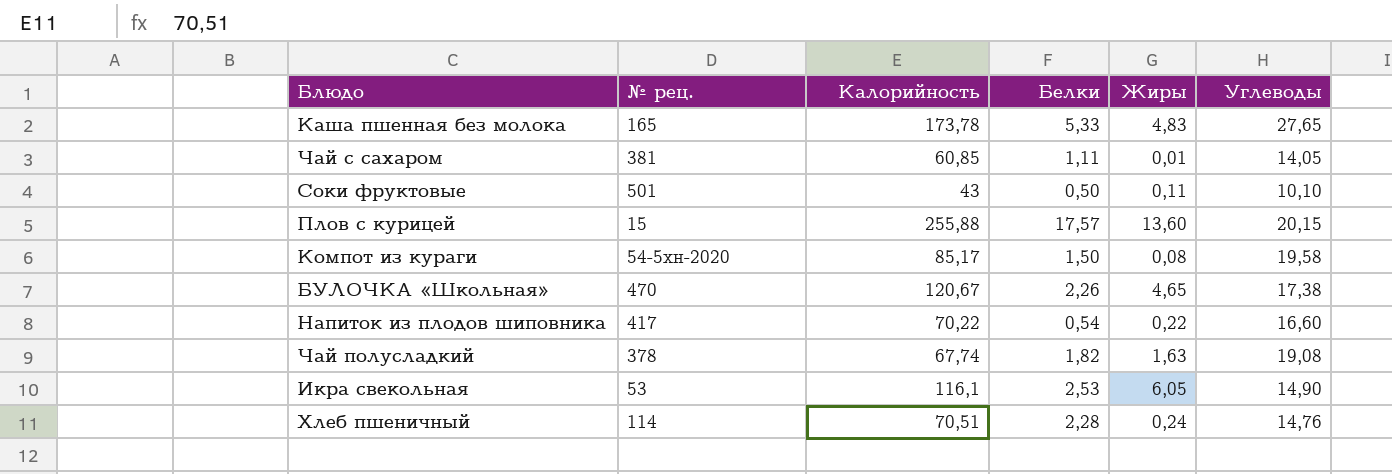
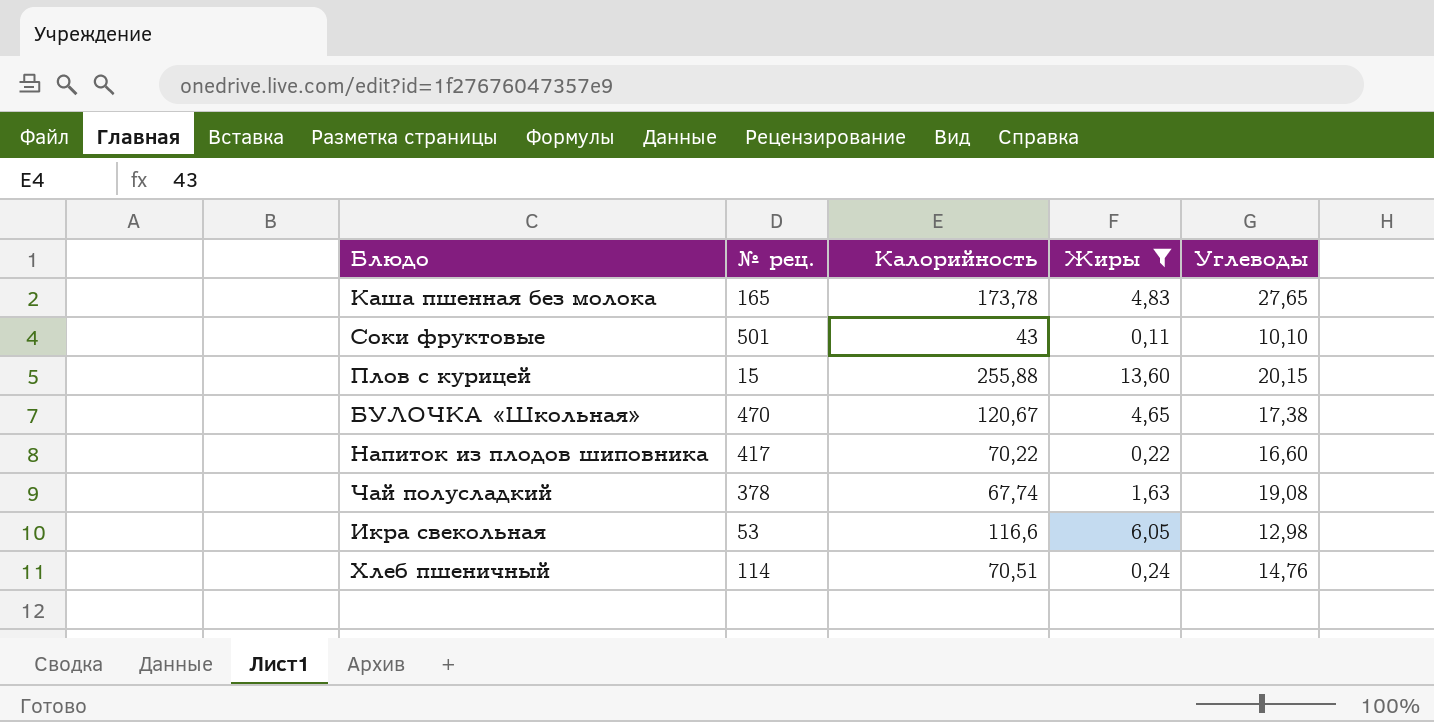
filter: none -> Жиры >= 0,11
column Белки | position: 4 -> none
Икра свекольная | Калорийность: 116,1 -> 116,6
Икра свекольная | Углеводы: 14,90 -> 12,98

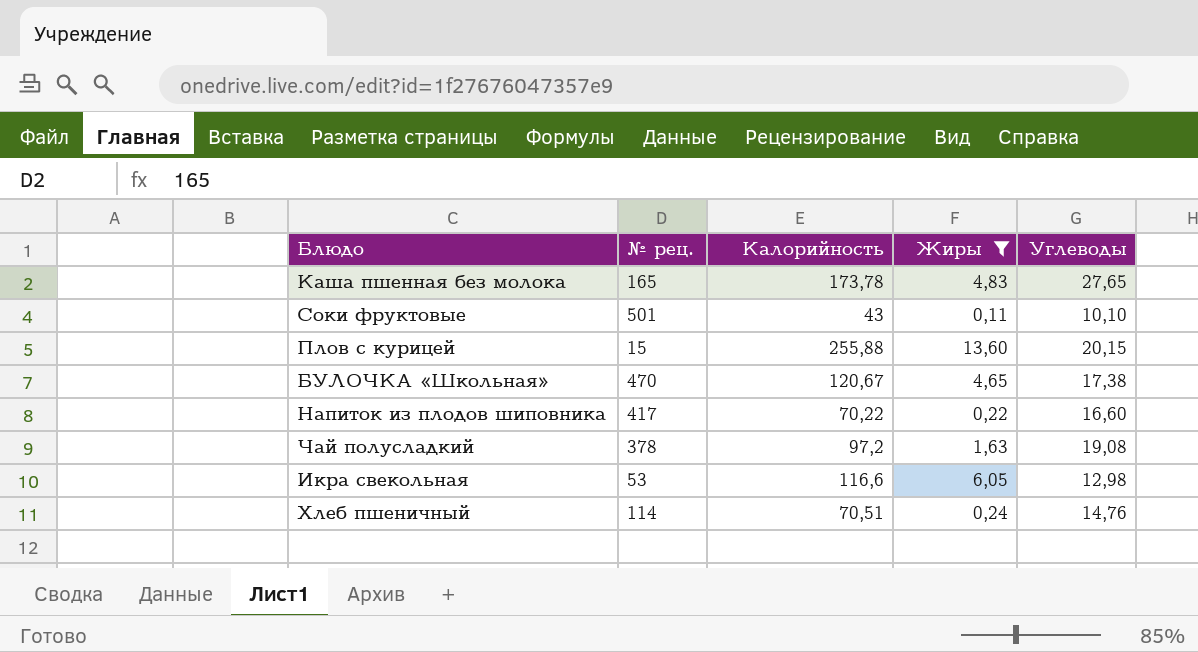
Чай полусладкий | Калорийность: 67,74 -> 97,2

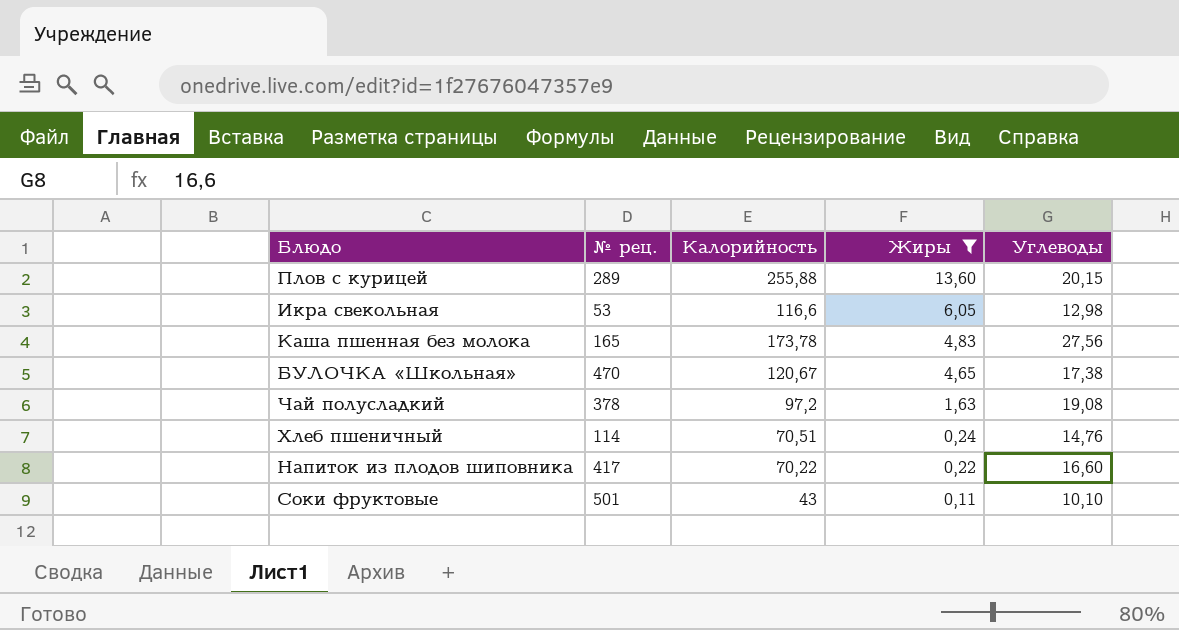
row order: none -> Жиры descending
Плов с курицей | № рец.: 15 -> 289
Каша пшенная без молока | Углеводы: 27,65 -> 27,56

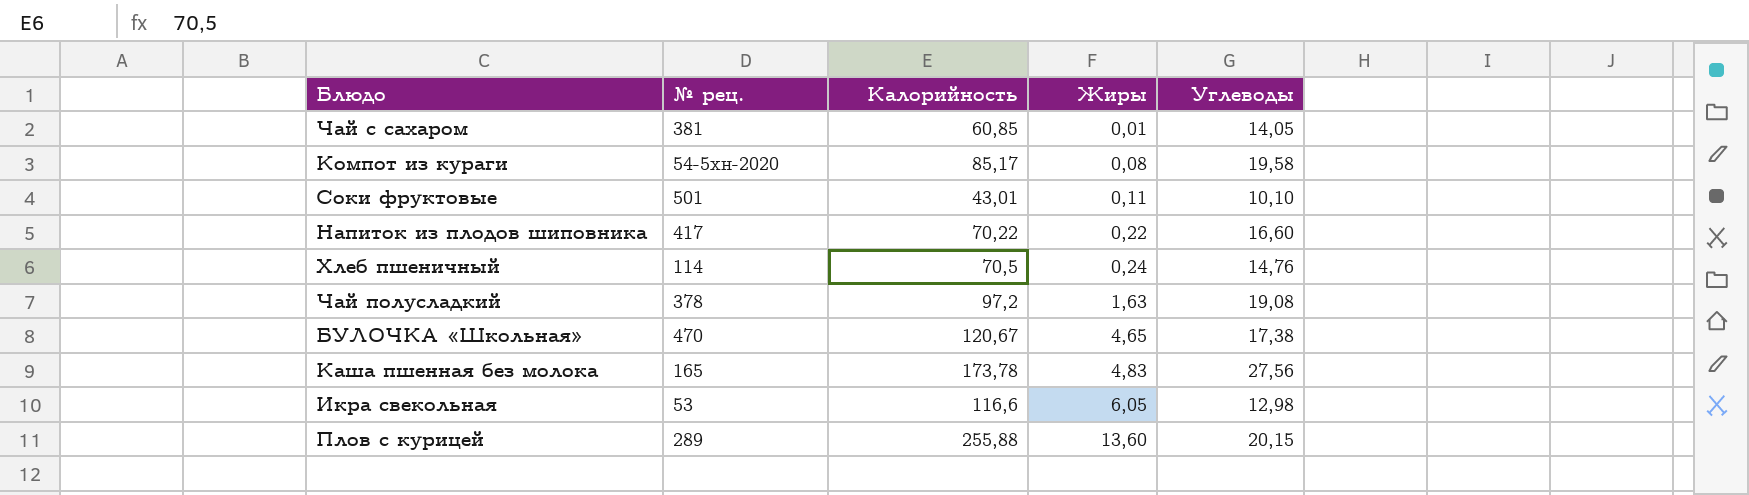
filter: Жиры >= 0,11 -> none
row order: Жиры descending -> Жиры ascending
Соки фруктовые | Калорийность: 43 -> 43,01
Хлеб пшеничный | Калорийность: 70,51 -> 70,5

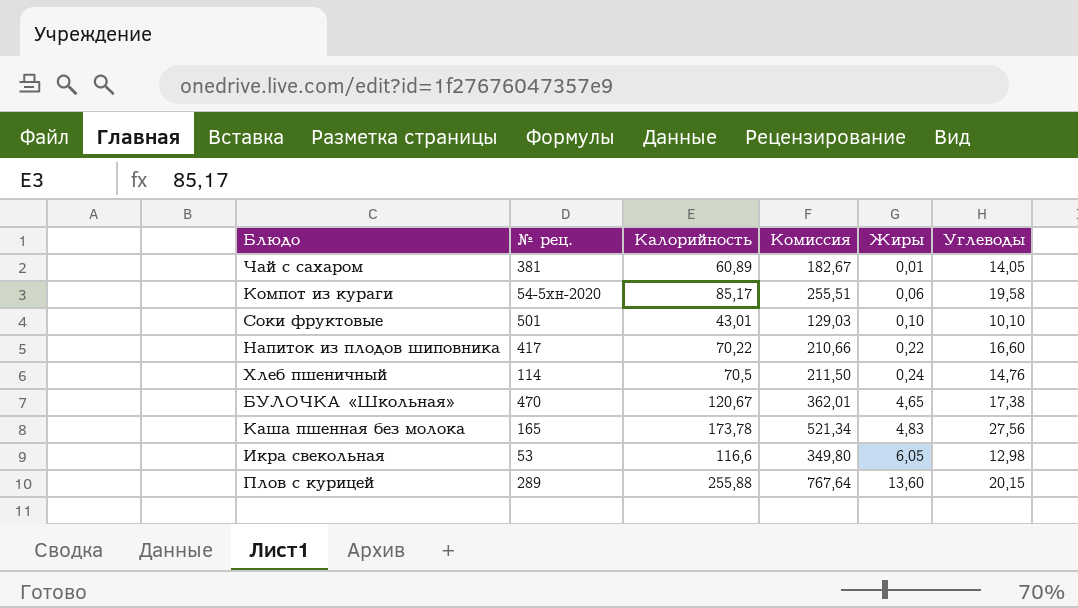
column Комиссия | formula: none -> [Калорийность] * 3
row Чай полусладкий: 378 | 97,2 | 1,63 | 19,08 -> none
Чай с сахаром | Калорийность: 60,85 -> 60,89
Компот из кураги | Жиры: 0,08 -> 0,06
Соки фруктовые | Жиры: 0,11 -> 0,10

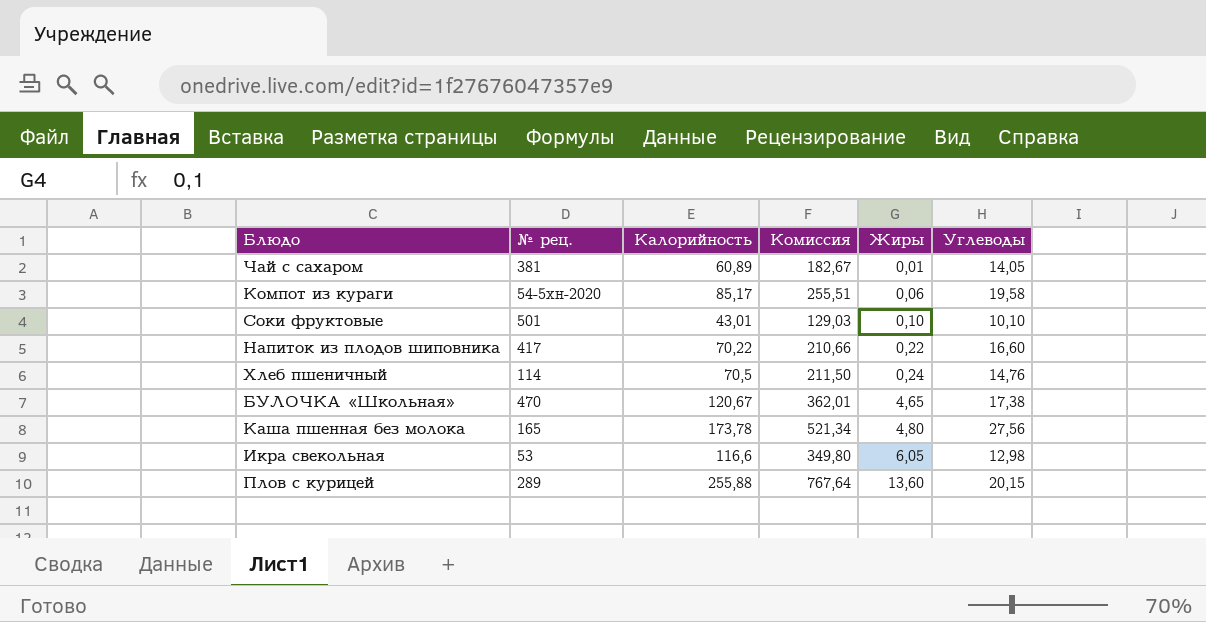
Каша пшенная без молока | Жиры: 4,83 -> 4,80

